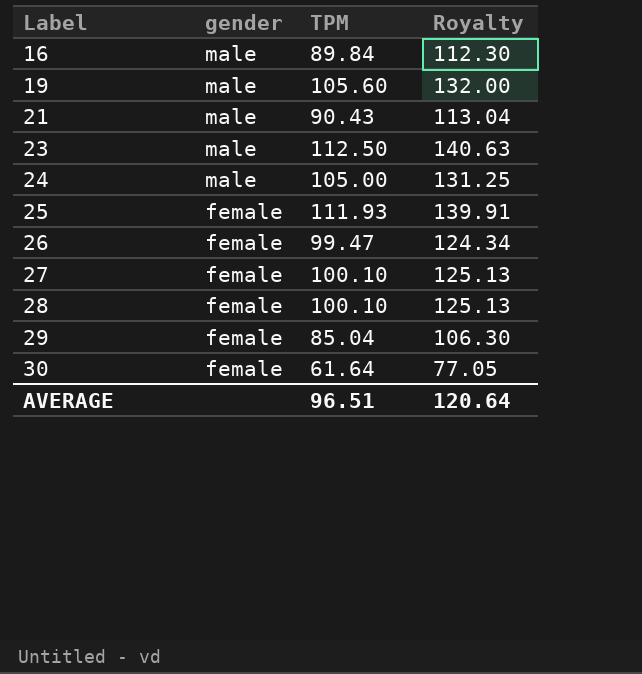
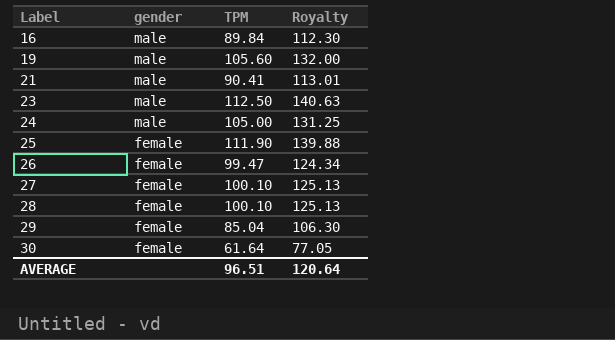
21 | TPM: 90.43 -> 90.41
21 | Royalty: 113.04 -> 113.01
25 | TPM: 111.93 -> 111.90
25 | Royalty: 139.91 -> 139.88

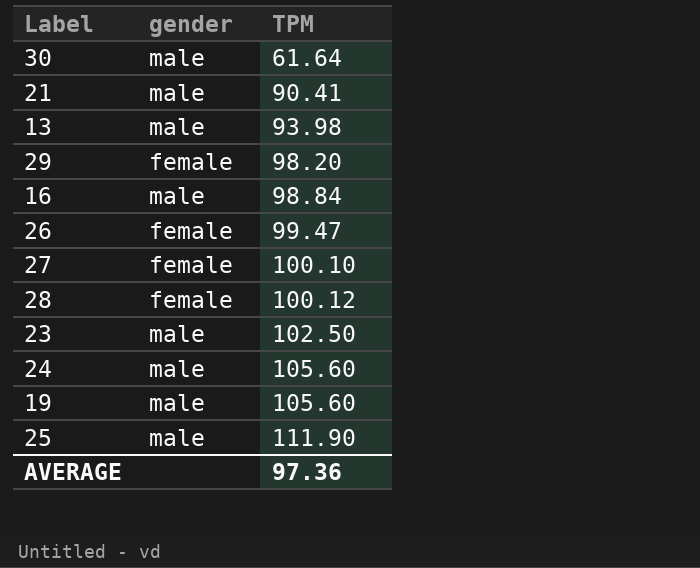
row order: Label ascending -> TPM ascending
column Royalty | formula: [TPM] * 1.25 -> none
30 | gender: female -> male
row 13: none -> male | 93.98
29 | TPM: 85.04 -> 98.20
16 | TPM: 89.84 -> 98.84
28 | TPM: 100.10 -> 100.12
23 | TPM: 112.50 -> 102.50
24 | TPM: 105.00 -> 105.60
25 | gender: female -> male
AVERAGE | TPM: 96.51 -> 97.36

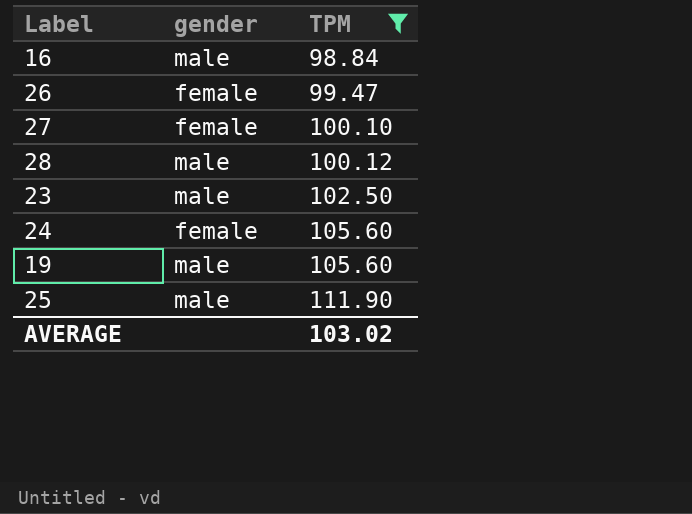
filter: none -> TPM >= 98.84
28 | gender: female -> male
24 | gender: male -> female
AVERAGE | TPM: 97.36 -> 103.02

